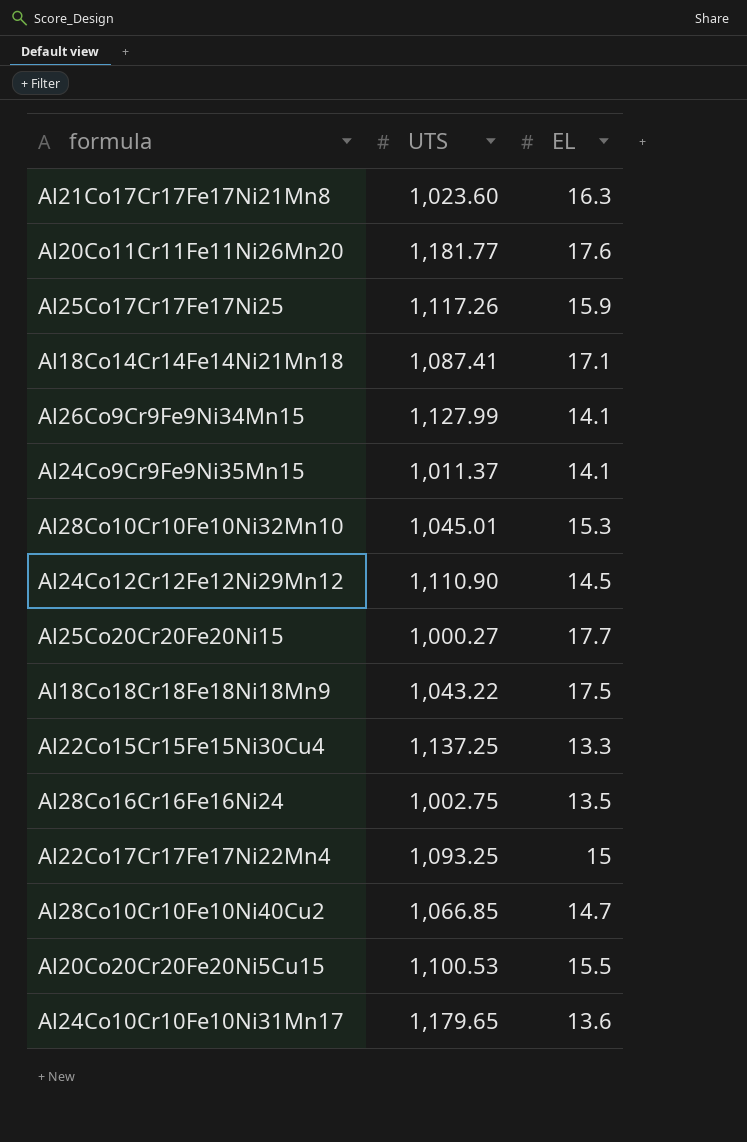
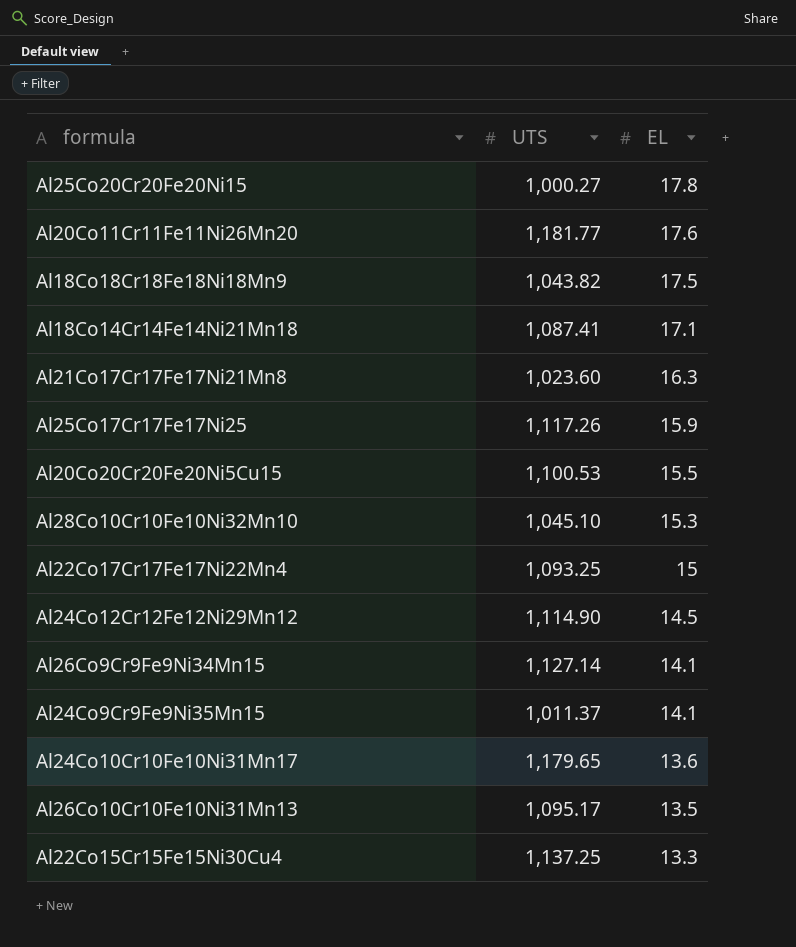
row order: none -> EL descending
row Al28Co16Cr16Fe16Ni24: 1,002.75 | 13.5 -> none
row Al28Co10Cr10Fe10Ni40Cu2: 1,066.85 | 14.7 -> none
Al25Co20Cr20Fe20Ni15 | EL: 17.7 -> 17.8
Al18Co18Cr18Fe18Ni18Mn9 | UTS: 1,043.22 -> 1,043.82
Al28Co10Cr10Fe10Ni32Mn10 | UTS: 1,045.01 -> 1,045.10
Al24Co12Cr12Fe12Ni29Mn12 | UTS: 1,110.90 -> 1,114.90
Al26Co9Cr9Fe9Ni34Mn15 | UTS: 1,127.99 -> 1,127.14
row Al26Co10Cr10Fe10Ni31Mn13: none -> 1,095.17 | 13.5

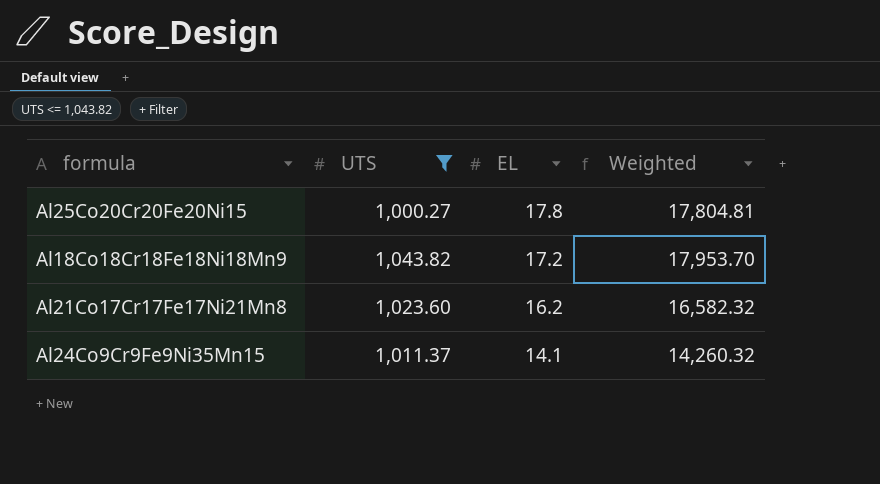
filter: none -> UTS <= 1,043.82
column Weighted | formula: none -> [UTS] * [EL]
Al18Co18Cr18Fe18Ni18Mn9 | EL: 17.5 -> 17.2
Al21Co17Cr17Fe17Ni21Mn8 | EL: 16.3 -> 16.2

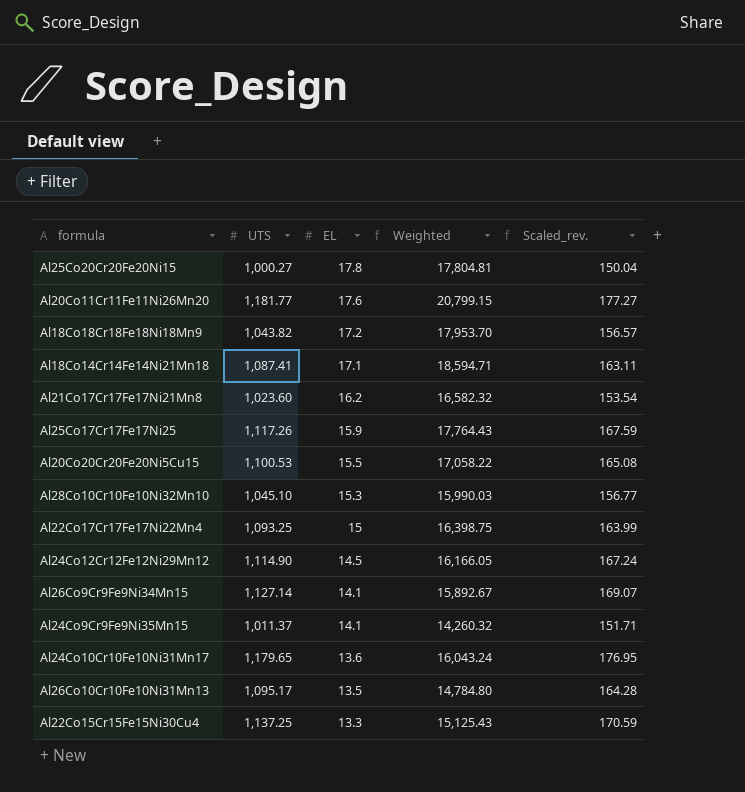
filter: UTS <= 1,043.82 -> none
column Scaled_rev. | formula: none -> [UTS] * 0.15

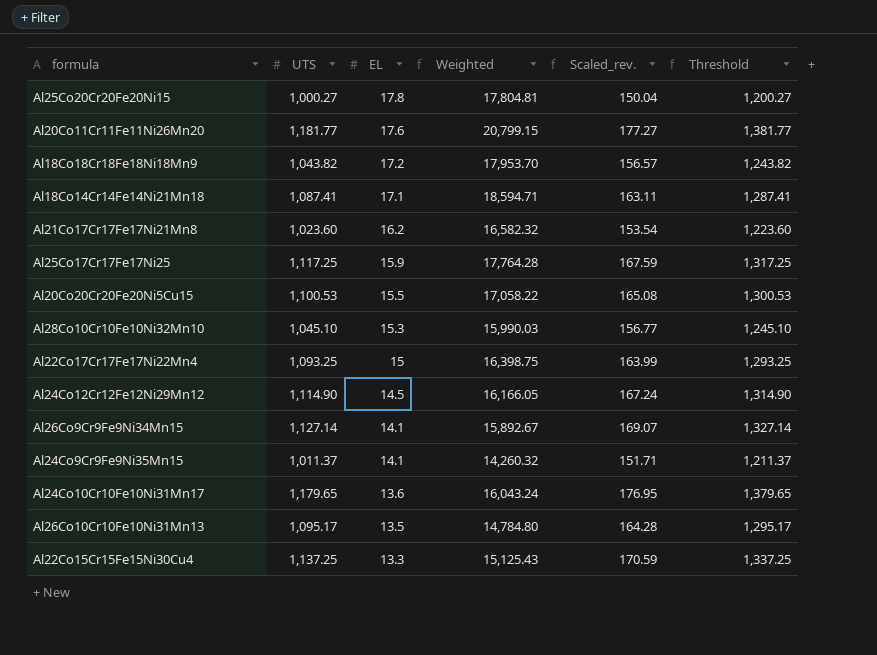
column Threshold | formula: none -> [UTS] + 200
Al25Co17Cr17Fe17Ni25 | UTS: 1,117.26 -> 1,117.25
Al25Co17Cr17Fe17Ni25 | Weighted: 17,764.43 -> 17,764.28

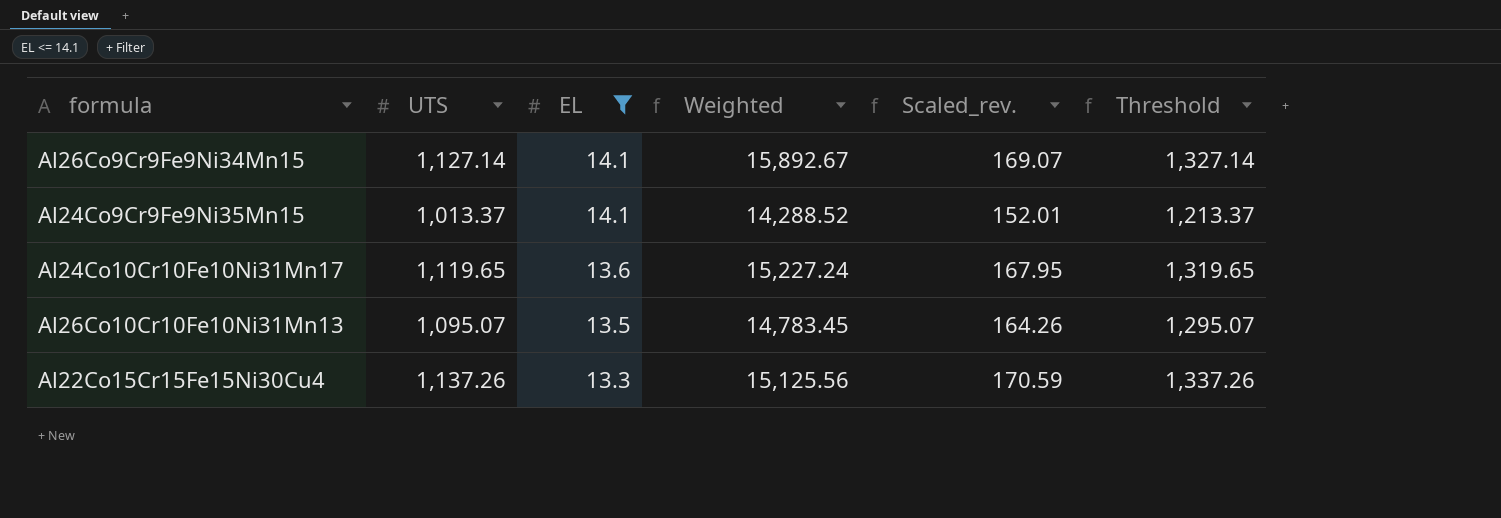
filter: none -> EL <= 14.1
Al24Co9Cr9Fe9Ni35Mn15 | UTS: 1,011.37 -> 1,013.37
Al24Co9Cr9Fe9Ni35Mn15 | Weighted: 14,260.32 -> 14,288.52
Al24Co9Cr9Fe9Ni35Mn15 | Scaled_rev.: 151.71 -> 152.01
Al24Co9Cr9Fe9Ni35Mn15 | Threshold: 1,211.37 -> 1,213.37
Al24Co10Cr10Fe10Ni31Mn17 | UTS: 1,179.65 -> 1,119.65
Al24Co10Cr10Fe10Ni31Mn17 | Weighted: 16,043.24 -> 15,227.24
Al24Co10Cr10Fe10Ni31Mn17 | Scaled_rev.: 176.95 -> 167.95
Al24Co10Cr10Fe10Ni31Mn17 | Threshold: 1,379.65 -> 1,319.65
Al26Co10Cr10Fe10Ni31Mn13 | UTS: 1,095.17 -> 1,095.07
Al26Co10Cr10Fe10Ni31Mn13 | Weighted: 14,784.80 -> 14,783.45
Al26Co10Cr10Fe10Ni31Mn13 | Scaled_rev.: 164.28 -> 164.26
Al26Co10Cr10Fe10Ni31Mn13 | Threshold: 1,295.17 -> 1,295.07
Al22Co15Cr15Fe15Ni30Cu4 | UTS: 1,137.25 -> 1,137.26
Al22Co15Cr15Fe15Ni30Cu4 | Weighted: 15,125.43 -> 15,125.56
Al22Co15Cr15Fe15Ni30Cu4 | Threshold: 1,337.25 -> 1,337.26

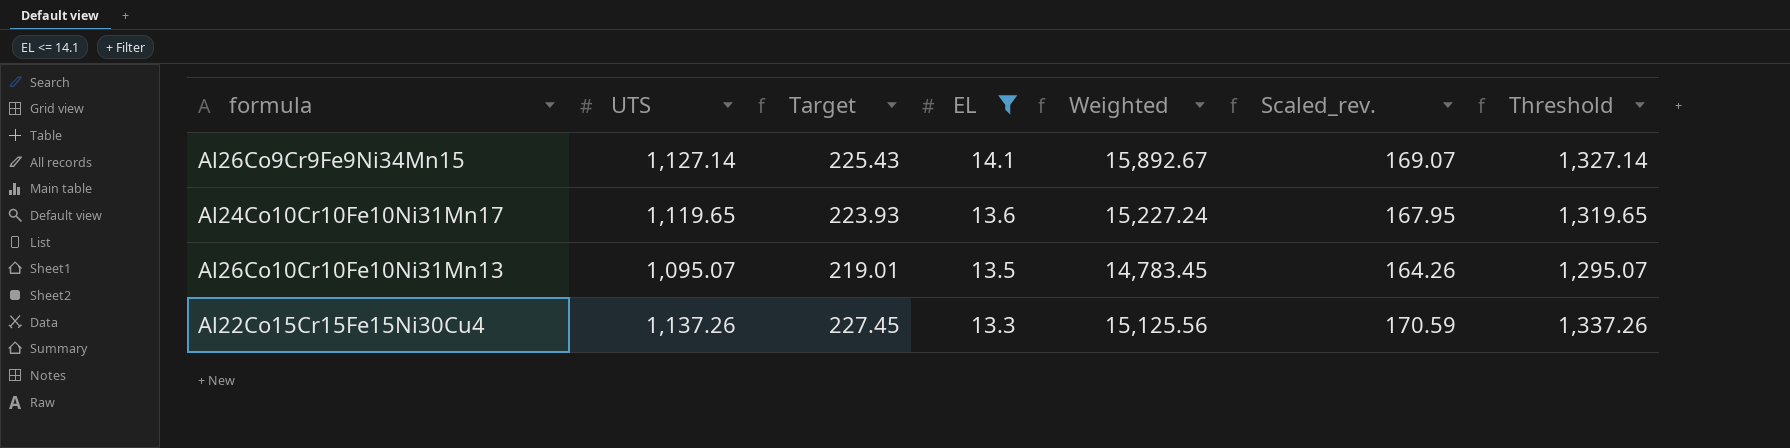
column Target | formula: none -> [UTS] * 0.2
row Al24Co9Cr9Fe9Ni35Mn15: 1,013.37 | 14.1 | 14,288.52 | 152.01 | 1,213.37 -> none

